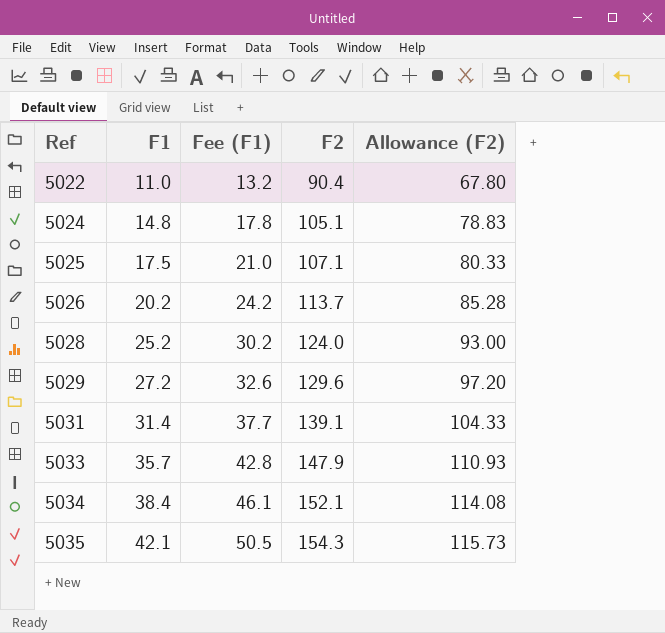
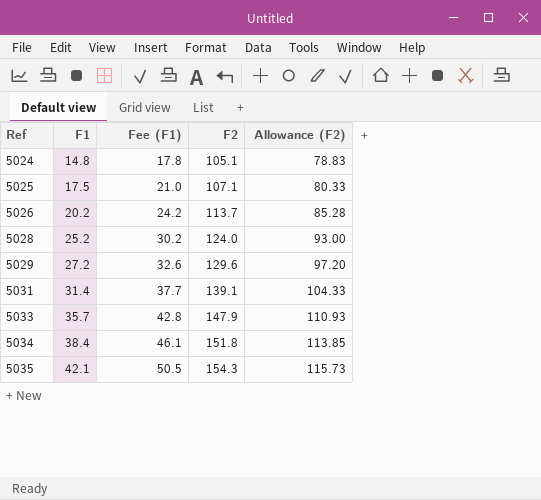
row 5022: 11.0 | 13.2 | 90.4 | 67.80 -> none
5034 | F2: 152.1 -> 151.8
5034 | Allowance (F2): 114.08 -> 113.85

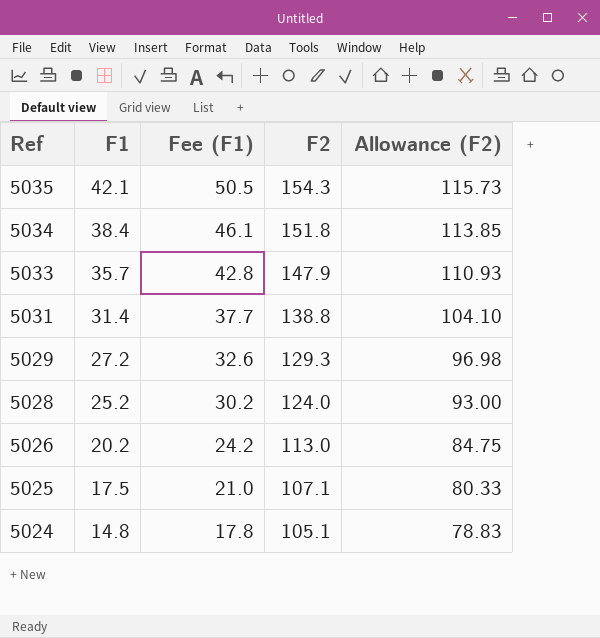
row order: Ref ascending -> Ref descending
5031 | F2: 139.1 -> 138.8
5031 | Allowance (F2): 104.33 -> 104.10
5029 | F2: 129.6 -> 129.3
5029 | Allowance (F2): 97.20 -> 96.98
5026 | F2: 113.7 -> 113.0
5026 | Allowance (F2): 85.28 -> 84.75

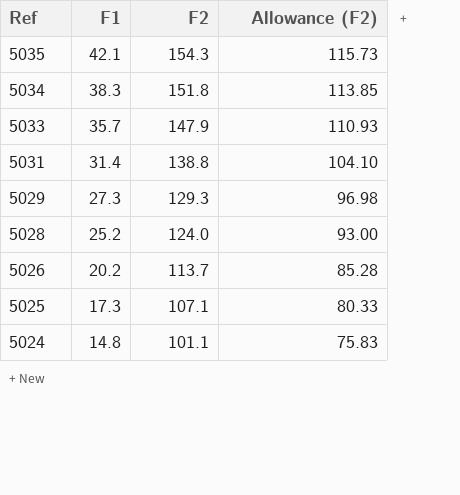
column Fee (F1) | formula: [F1] * 1.2 -> none
5034 | F1: 38.4 -> 38.3
5029 | F1: 27.2 -> 27.3
5026 | F2: 113.0 -> 113.7
5026 | Allowance (F2): 84.75 -> 85.28
5025 | F1: 17.5 -> 17.3
5024 | F2: 105.1 -> 101.1
5024 | Allowance (F2): 78.83 -> 75.83

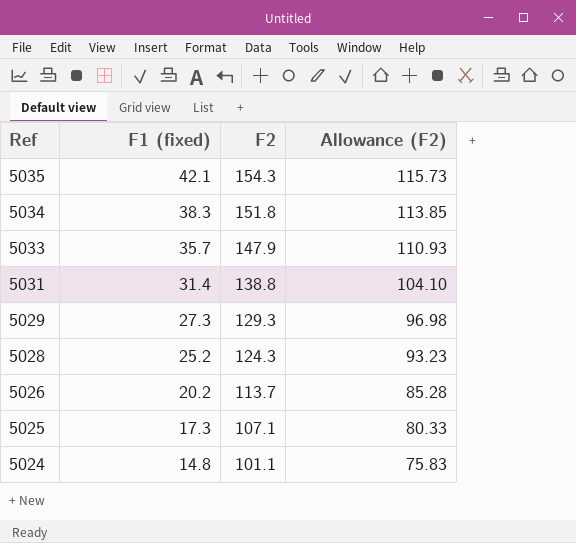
column name: F1 -> F1 (fixed)
5028 | F2: 124.0 -> 124.3
5028 | Allowance (F2): 93.00 -> 93.23

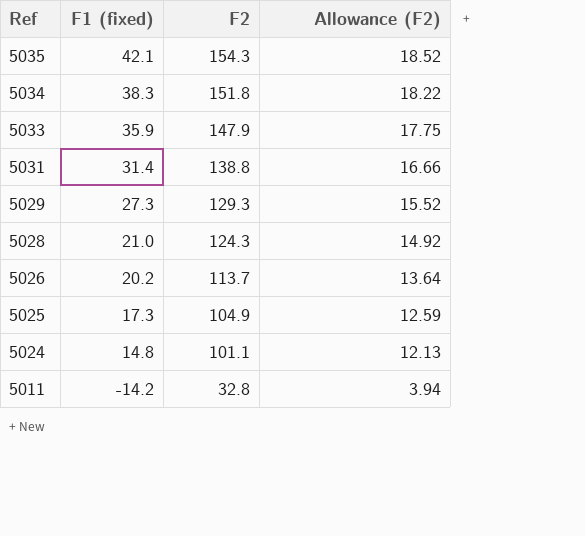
column Allowance (F2) | formula: [F2] * 0.75 -> [F2] * 0.12
5033 | F1 (fixed): 35.7 -> 35.9
5028 | F1 (fixed): 25.2 -> 21.0
5025 | F2: 107.1 -> 104.9
row 5011: none -> -14.2 | 32.8 | 3.94

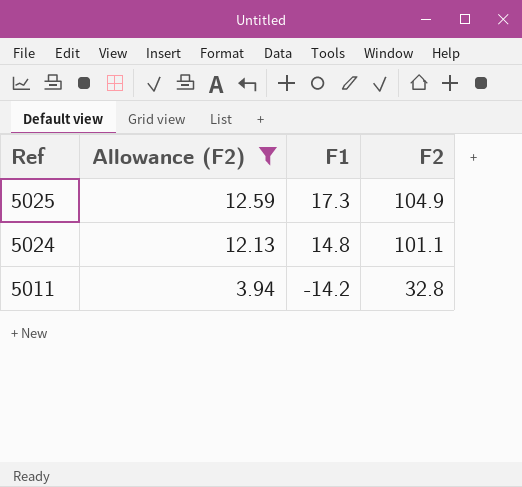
filter: none -> Allowance (F2) <= 12.59
column Allowance (F2) | position: 4 -> 2
column name: F1 (fixed) -> F1

